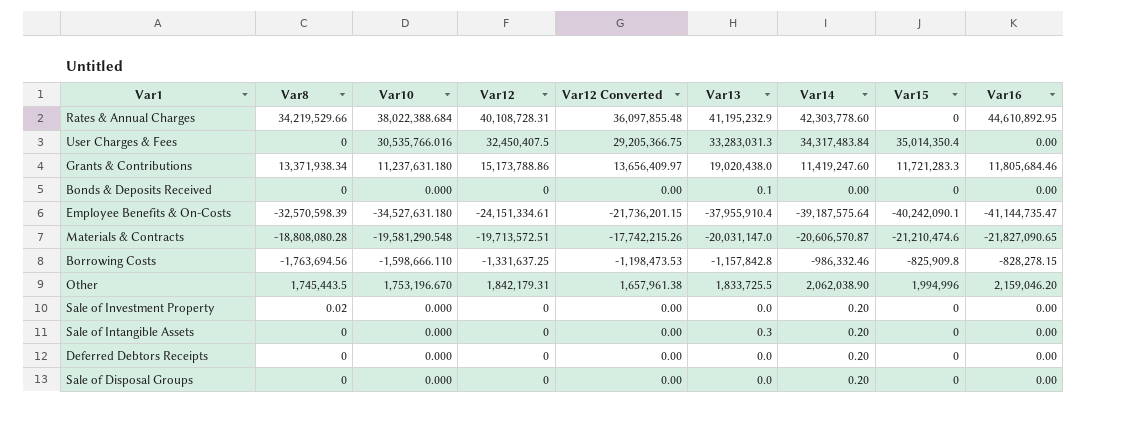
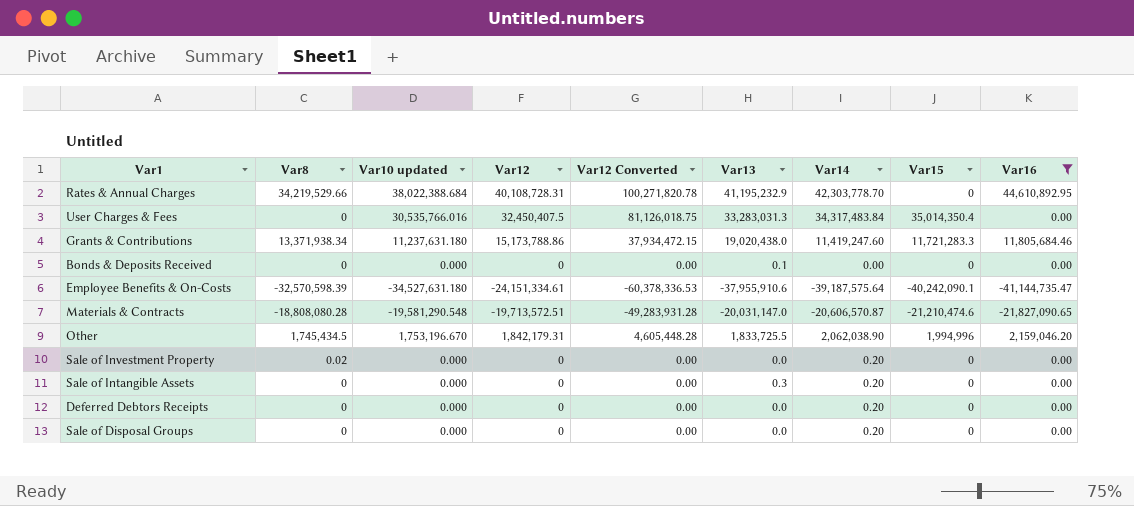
filter: none -> Var16 != -828,278.15
column name: Var10 -> Var10 updated
column Var12 Converted | formula: [Var12] * 0.9 -> [Var12] * 2.5
Rates & Annual Charges | Var14: 42,303,778.60 -> 42,303,778.70
Employee Benefits & On-Costs | Var13: -37,955,910.4 -> -37,955,910.6
Other | Var8: 1,745,443.5 -> 1,745,434.5

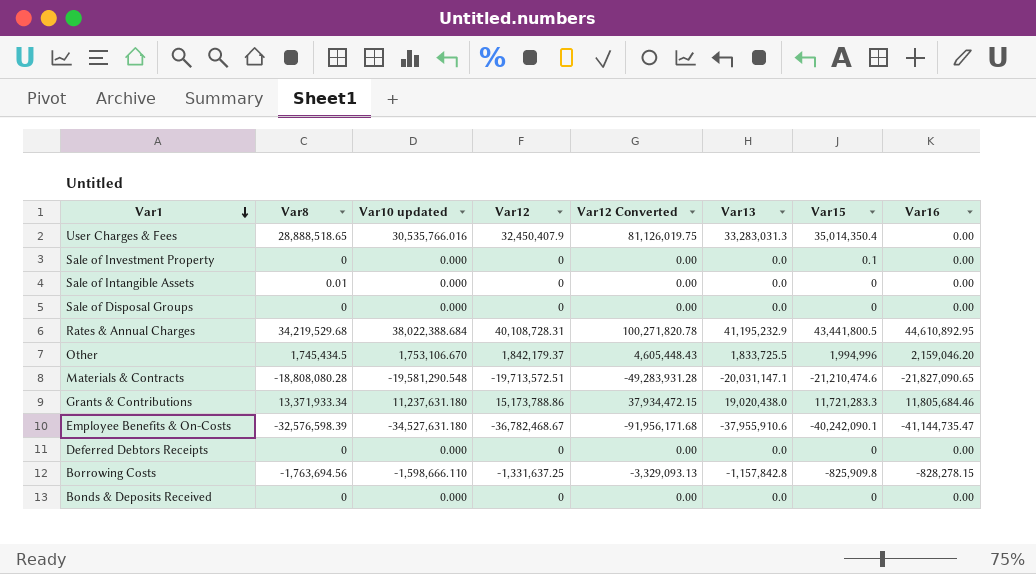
filter: Var16 != -828,278.15 -> none
row order: none -> Var1 descending
column Var14 | position: 7 -> none
User Charges & Fees | Var8: 0 -> 28,888,518.65
User Charges & Fees | Var12: 32,450,407.5 -> 32,450,407.9
User Charges & Fees | Var12 Converted: 81,126,018.75 -> 81,126,019.75
Sale of Investment Property | Var8: 0.02 -> 0
Sale of Investment Property | Var15: 0 -> 0.1
Sale of Intangible Assets | Var8: 0 -> 0.01
Sale of Intangible Assets | Var13: 0.3 -> 0.0
Rates & Annual Charges | Var8: 34,219,529.66 -> 34,219,529.68
Rates & Annual Charges | Var15: 0 -> 43,441,800.5
Other | Var10 updated: 1,753,196.670 -> 1,753,106.670
Other | Var12: 1,842,179.31 -> 1,842,179.37
Other | Var12 Converted: 4,605,448.28 -> 4,605,448.43
Materials & Contracts | Var13: -20,031,147.0 -> -20,031,147.1
Grants & Contributions | Var8: 13,371,938.34 -> 13,371,933.34
Employee Benefits & On-Costs | Var8: -32,570,598.39 -> -32,576,598.39
Employee Benefits & On-Costs | Var12: -24,151,334.61 -> -36,782,468.67
Employee Benefits & On-Costs | Var12 Converted: -60,378,336.53 -> -91,956,171.68
Bonds & Deposits Received | Var13: 0.1 -> 0.0

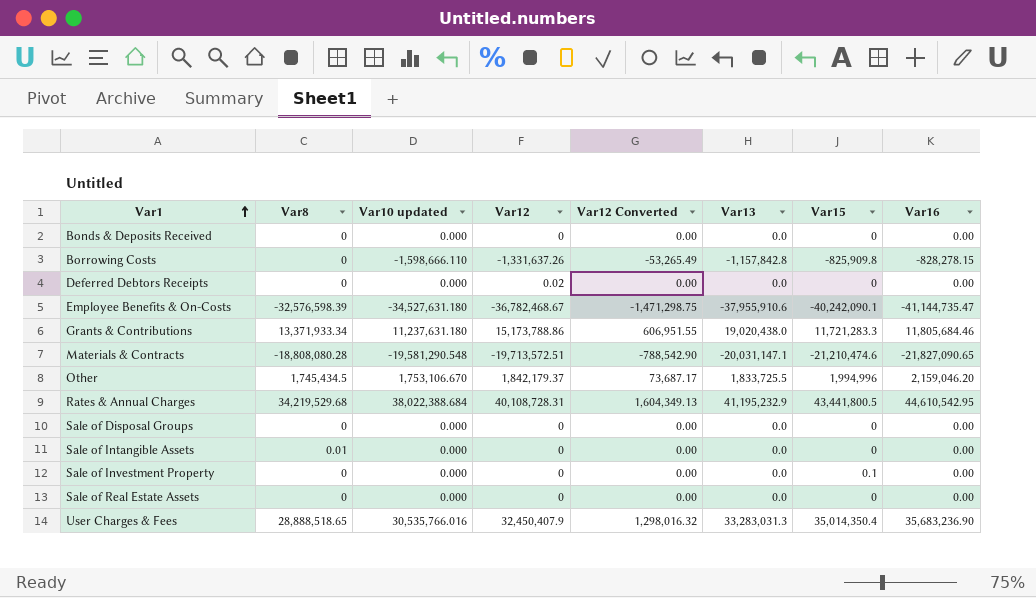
row order: Var1 descending -> Var1 ascending
column Var12 Converted | formula: [Var12] * 2.5 -> [Var12] * 0.04
Borrowing Costs | Var8: -1,763,694.56 -> 0
Borrowing Costs | Var12: -1,331,637.25 -> -1,331,637.26
Deferred Debtors Receipts | Var12: 0 -> 0.02
Rates & Annual Charges | Var16: 44,610,892.95 -> 44,610,542.95
row Sale of Real Estate Assets: none -> 0 | 0.000 | 0 | 0.00 | 0.0 | 0 | 0.00
User Charges & Fees | Var16: 0.00 -> 35,683,236.90

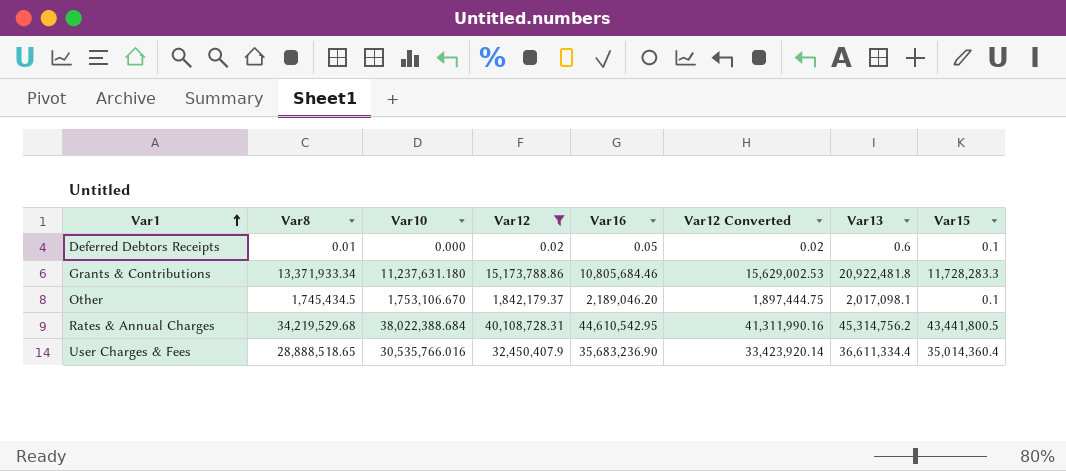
filter: none -> Var12 >= 0.02
column name: Var10 updated -> Var10
column Var16 | position: 8 -> 5
column Var12 Converted | formula: [Var12] * 0.04 -> [Var12] * 1.03
Deferred Debtors Receipts | Var8: 0 -> 0.01
Deferred Debtors Receipts | Var16: 0.00 -> 0.05
Deferred Debtors Receipts | Var13: 0.0 -> 0.6
Deferred Debtors Receipts | Var15: 0 -> 0.1
Grants & Contributions | Var16: 11,805,684.46 -> 10,805,684.46
Grants & Contributions | Var13: 19,020,438.0 -> 20,922,481.8
Grants & Contributions | Var15: 11,721,283.3 -> 11,728,283.3
Other | Var16: 2,159,046.20 -> 2,189,046.20
Other | Var13: 1,833,725.5 -> 2,017,098.1
Other | Var15: 1,994,996 -> 0.1
Rates & Annual Charges | Var13: 41,195,232.9 -> 45,314,756.2
User Charges & Fees | Var13: 33,283,031.3 -> 36,611,334.4
User Charges & Fees | Var15: 35,014,350.4 -> 35,014,360.4

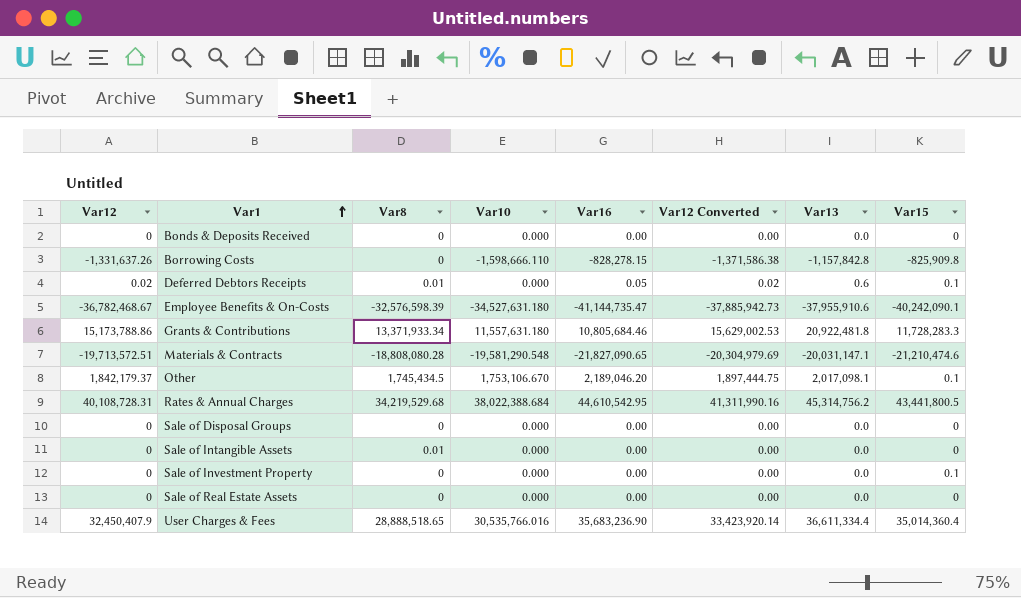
filter: Var12 >= 0.02 -> none
column Var12 | position: 4 -> 1
Grants & Contributions | Var10: 11,237,631.180 -> 11,557,631.180

